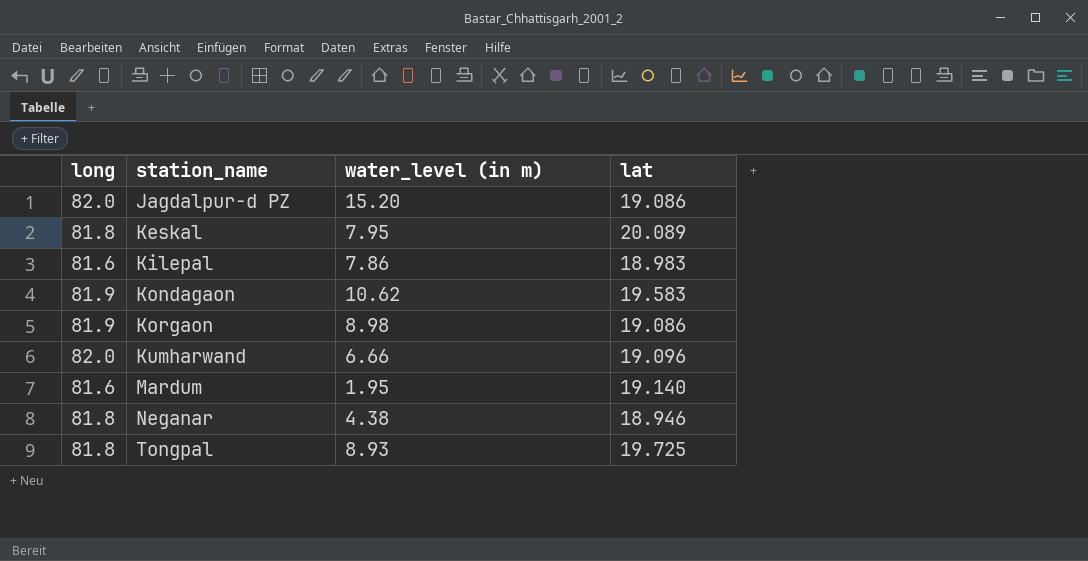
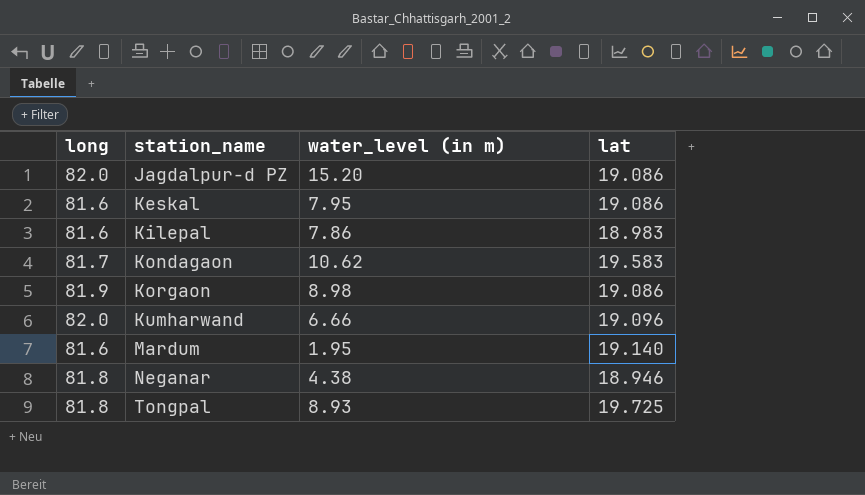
Keskal | long: 81.8 -> 81.6
Keskal | lat: 20.089 -> 19.086
Kondagaon | long: 81.9 -> 81.7

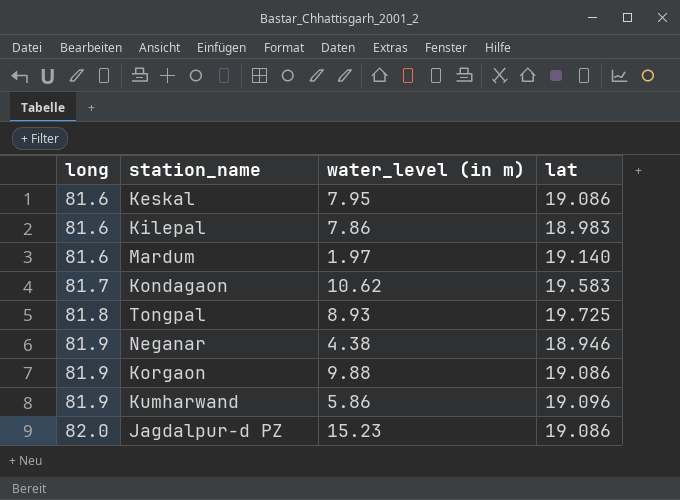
row order: station_name ascending -> long ascending
Mardum | water_level (in m): 1.95 -> 1.97
Neganar | long: 81.8 -> 81.9
Korgaon | water_level (in m): 8.98 -> 9.88
Kumharwand | long: 82.0 -> 81.9
Kumharwand | water_level (in m): 6.66 -> 5.86
Jagdalpur-d PZ | water_level (in m): 15.20 -> 15.23

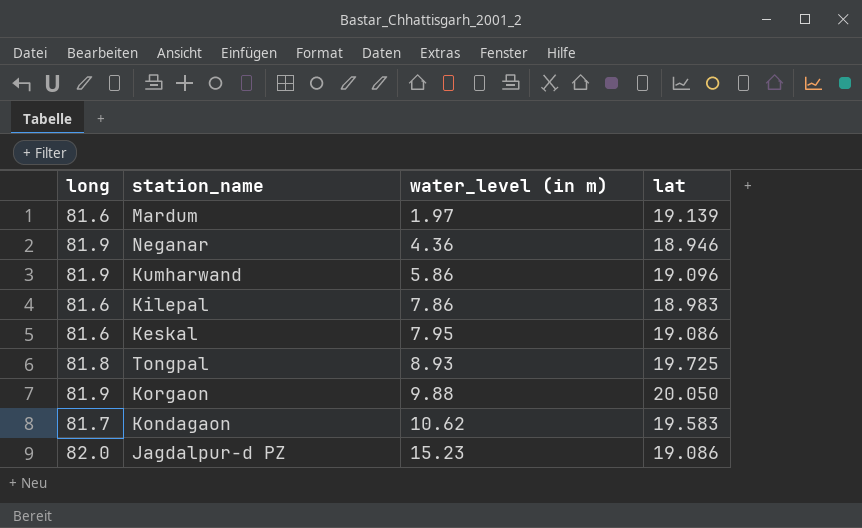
row order: long ascending -> water_level (in m) ascending
Mardum | lat: 19.140 -> 19.139
Neganar | water_level (in m): 4.38 -> 4.36
Korgaon | lat: 19.086 -> 20.050

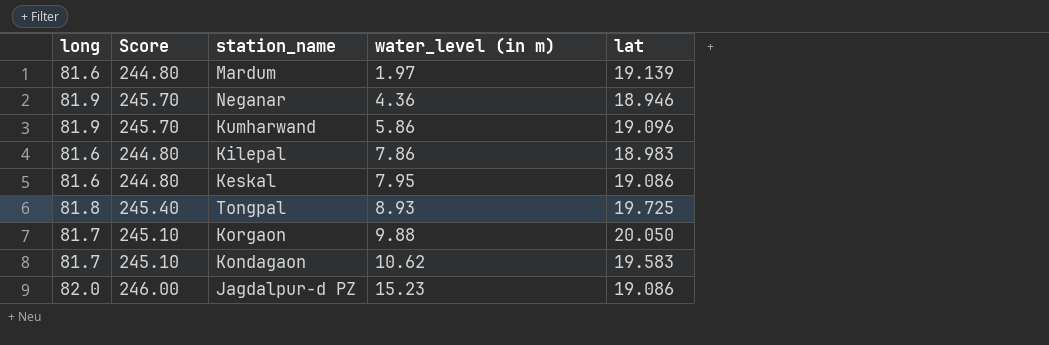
column Score | formula: none -> [long] * 3
Korgaon | long: 81.9 -> 81.7

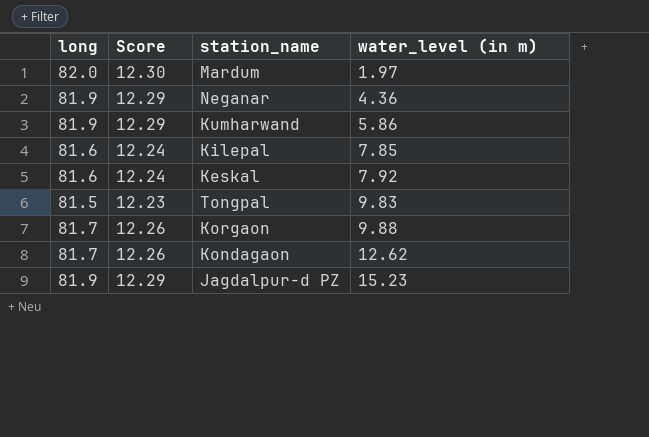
column lat | position: 5 -> none
column Score | formula: [long] * 3 -> [long] * 0.15
Mardum | long: 81.6 -> 82.0
Kilepal | water_level (in m): 7.86 -> 7.85
Keskal | water_level (in m): 7.95 -> 7.92
Tongpal | long: 81.8 -> 81.5
Tongpal | water_level (in m): 8.93 -> 9.83
Kondagaon | water_level (in m): 10.62 -> 12.62
Jagdalpur-d PZ | long: 82.0 -> 81.9

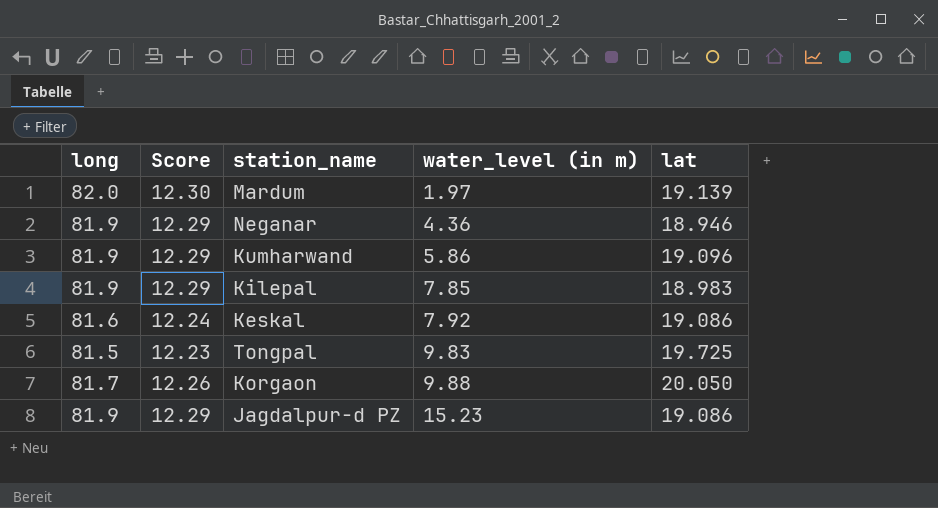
column lat | position: none -> 5
row Kondagaon: 81.7 | 12.26 | 12.62 -> none
Kilepal | long: 81.6 -> 81.9
Kilepal | Score: 12.24 -> 12.29

